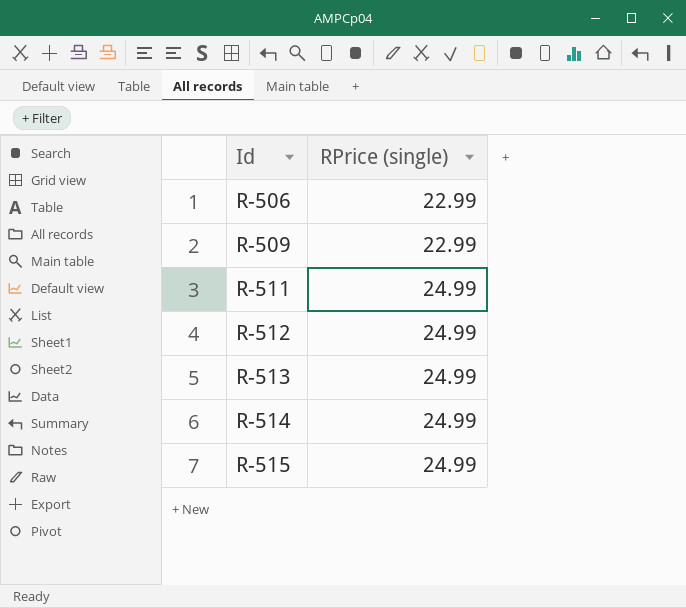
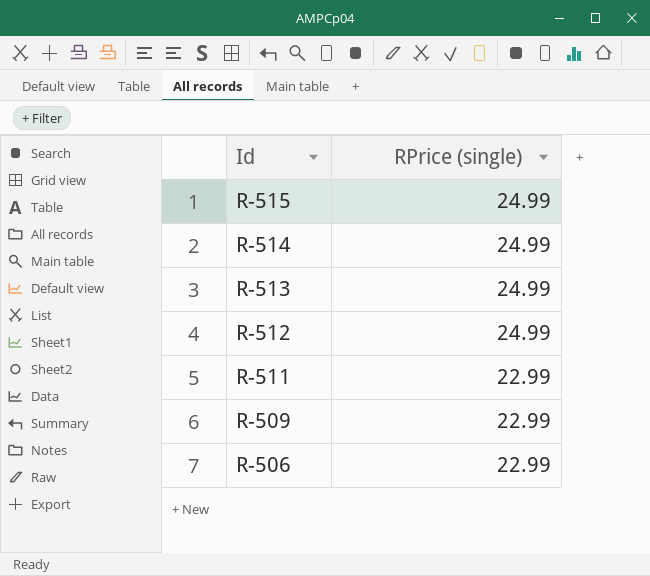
row order: Id ascending -> Id descending
R-511 | RPrice (single): 24.99 -> 22.99

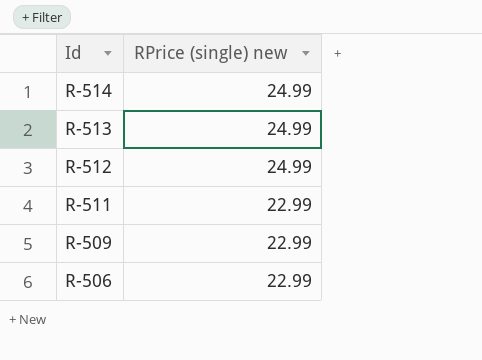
column name: RPrice (single) -> RPrice (single) new
row R-515: 24.99 -> none

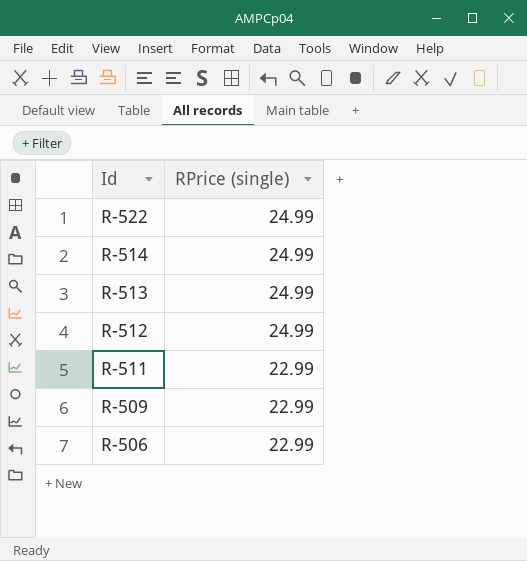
column name: RPrice (single) new -> RPrice (single)
row R-522: none -> 24.99

